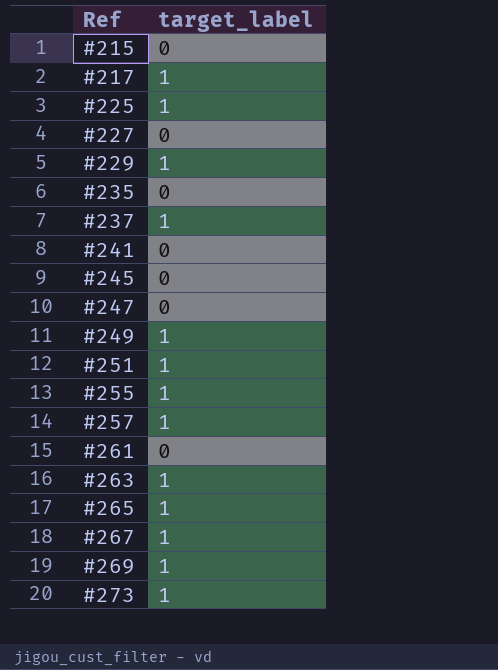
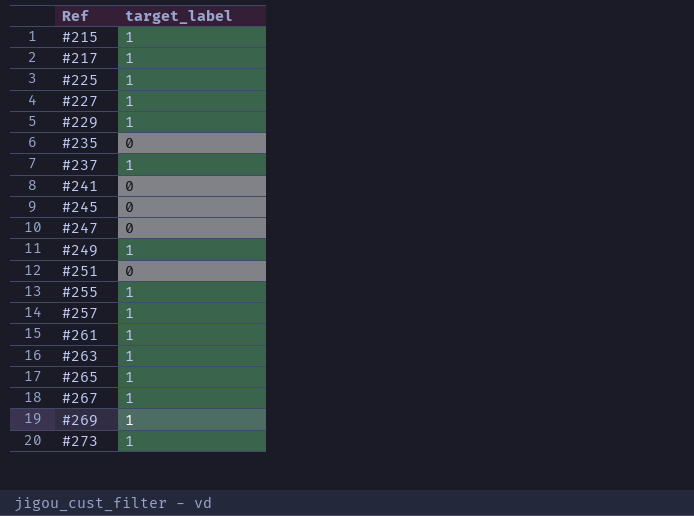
#215 | target_label: 0 -> 1
#227 | target_label: 0 -> 1
#251 | target_label: 1 -> 0
#261 | target_label: 0 -> 1

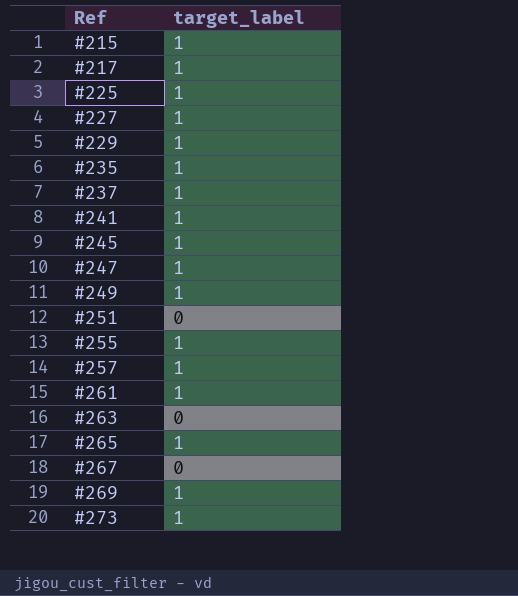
#235 | target_label: 0 -> 1
#241 | target_label: 0 -> 1
#245 | target_label: 0 -> 1
#247 | target_label: 0 -> 1
#263 | target_label: 1 -> 0
#267 | target_label: 1 -> 0

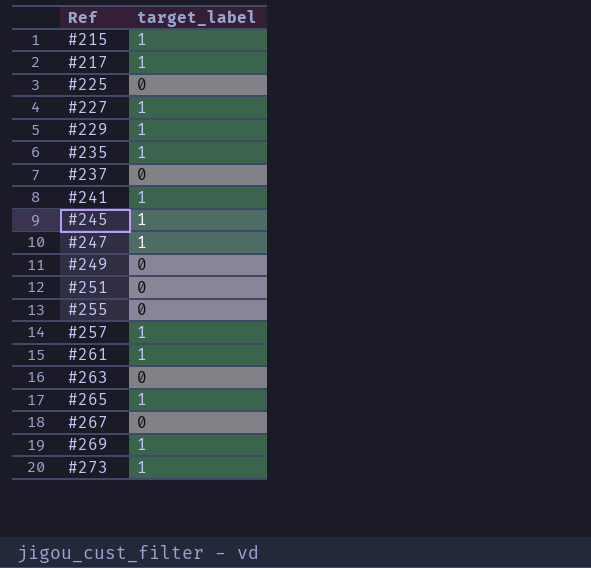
#225 | target_label: 1 -> 0
#237 | target_label: 1 -> 0
#249 | target_label: 1 -> 0
#255 | target_label: 1 -> 0

